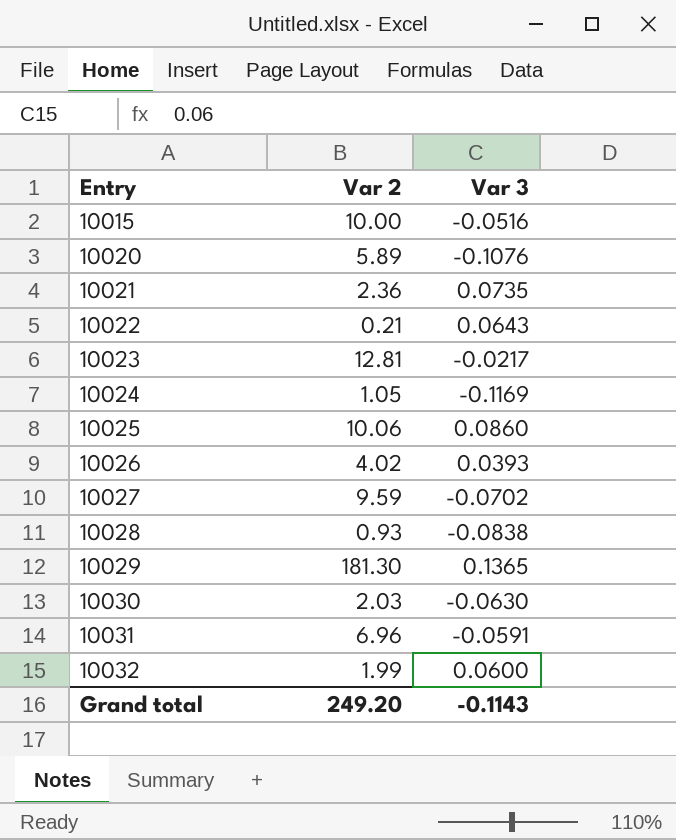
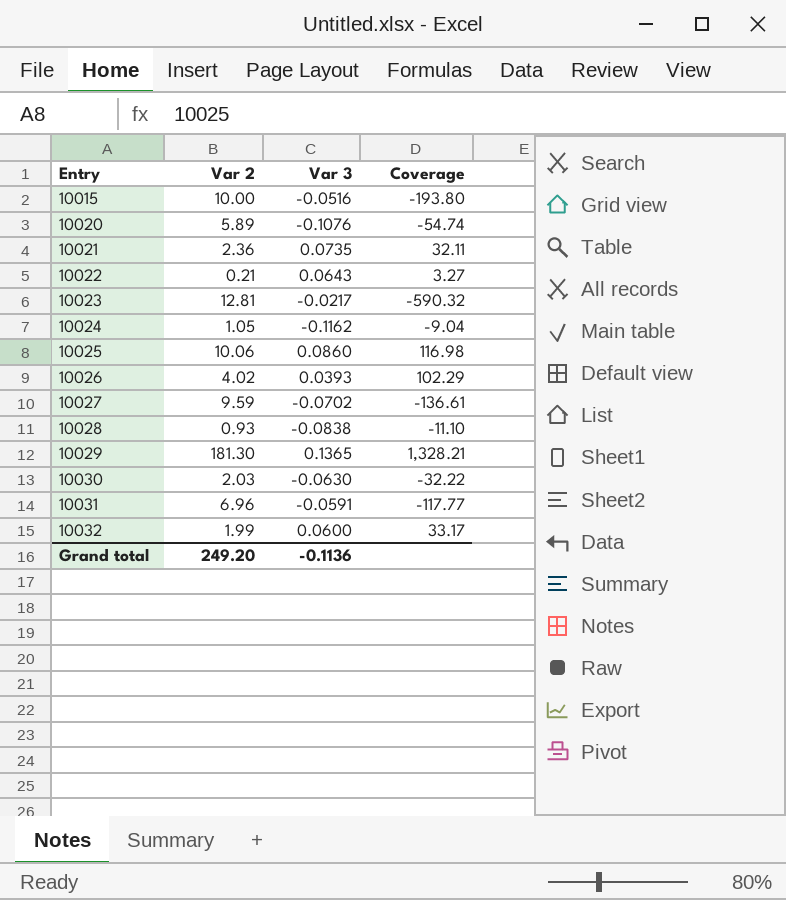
column Coverage | formula: none -> [Var 2] / [Var 3]
10024 | Var 3: -0.1169 -> -0.1162
Grand total | Var 3: -0.1143 -> -0.1136

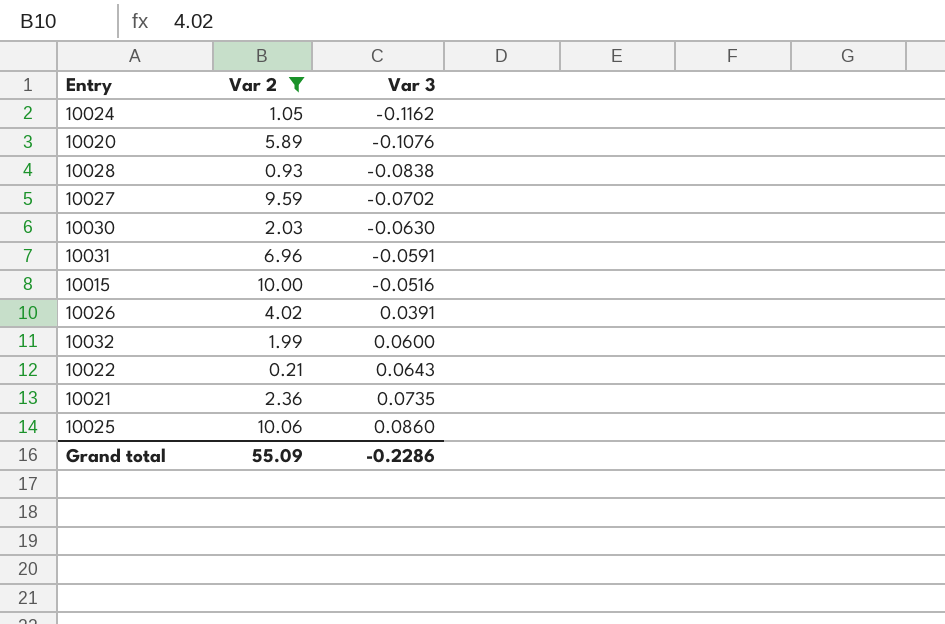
filter: none -> Var 2 <= 10.06
row order: Entry ascending -> Var 3 ascending
column Coverage | formula: [Var 2] / [Var 3] -> none
10026 | Var 3: 0.0393 -> 0.0391
Grand total | Var 2: 249.20 -> 55.09
Grand total | Var 3: -0.1136 -> -0.2286

